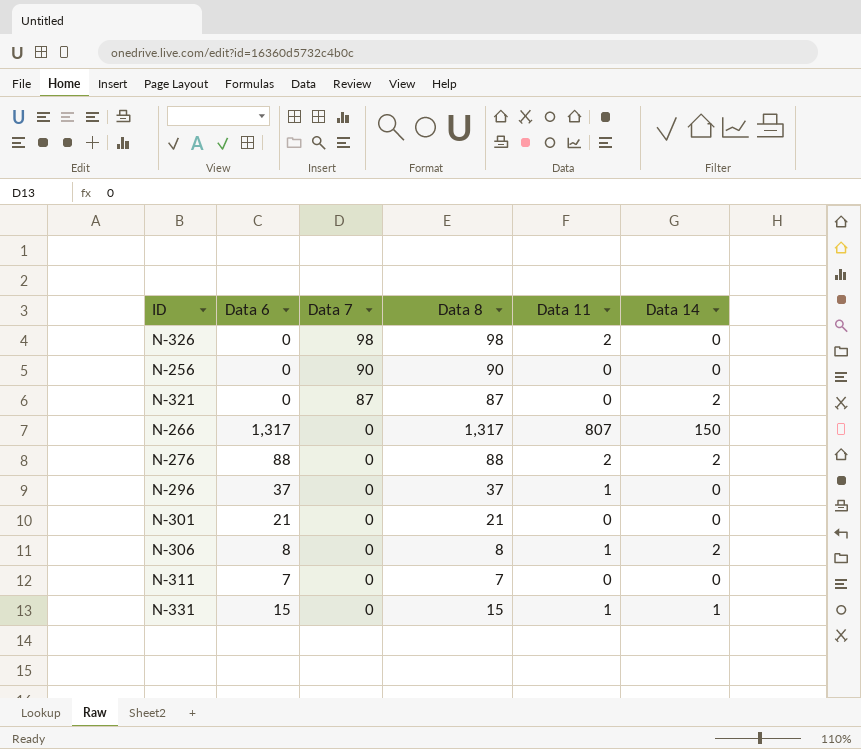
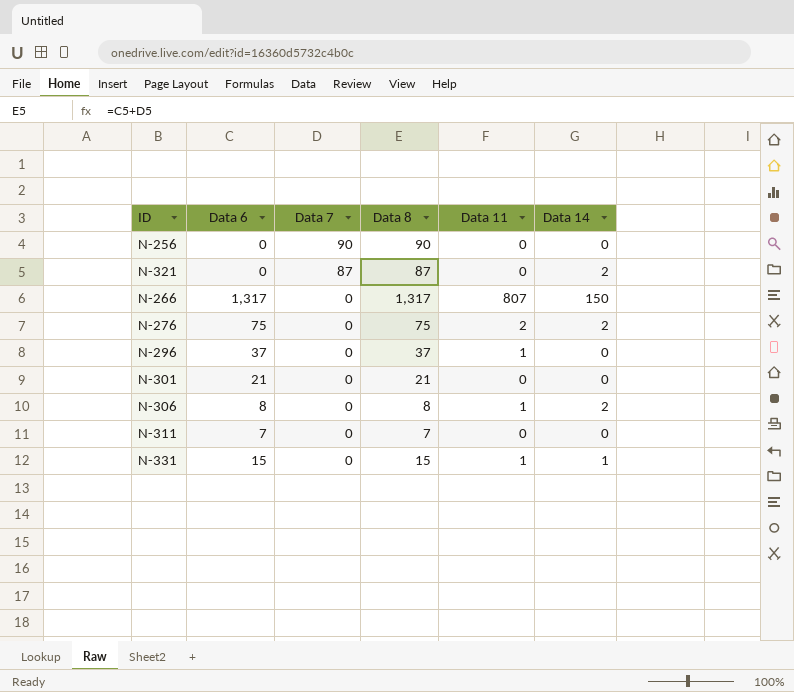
row N-326: 0 | 98 | 98 | 2 | 0 -> none
N-276 | Data 6: 88 -> 75
N-276 | Data 8: 88 -> 75

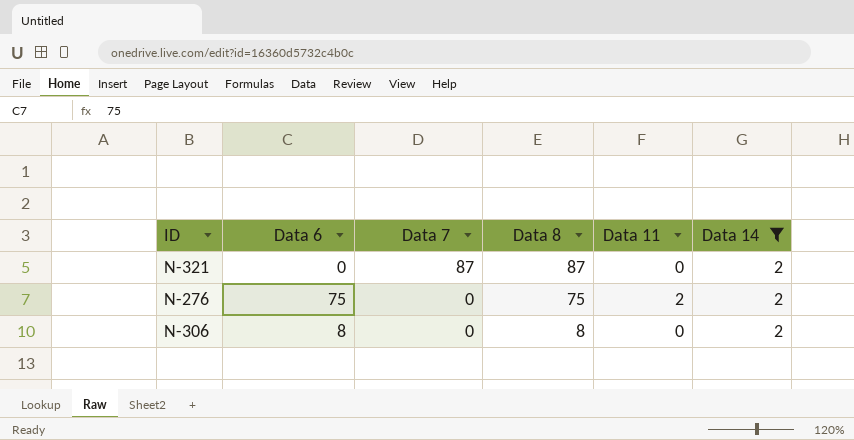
filter: none -> Data 14 = 2
N-306 | Data 11: 1 -> 0

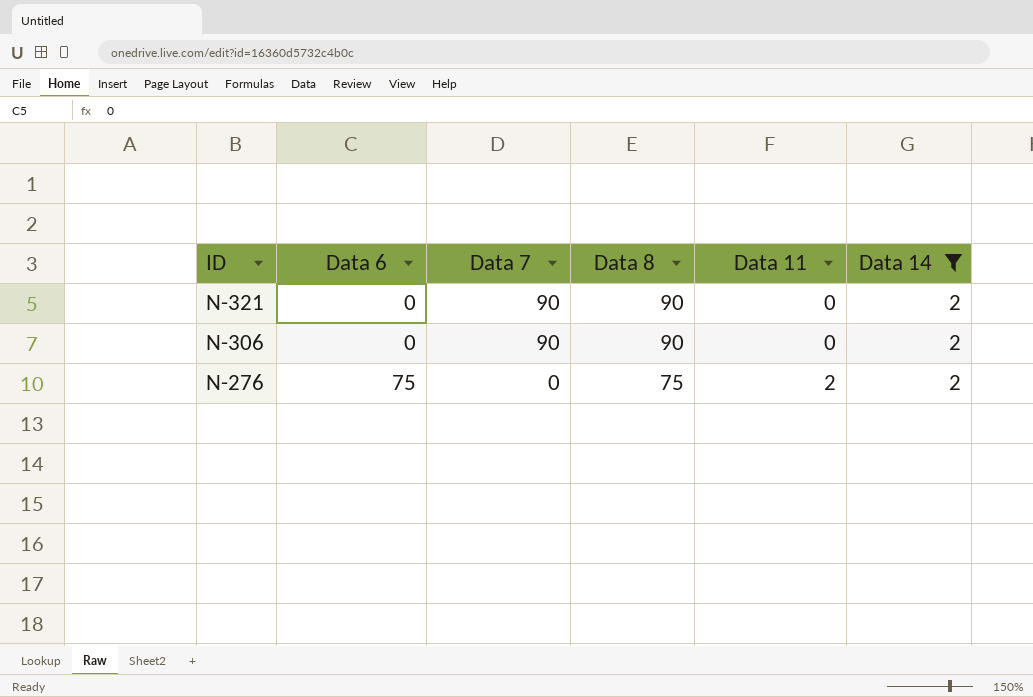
row order: Data 7 descending -> ID descending
N-321 | Data 7: 87 -> 90
N-321 | Data 8: 87 -> 90
N-306 | Data 6: 8 -> 0
N-306 | Data 7: 0 -> 90
N-306 | Data 8: 8 -> 90

